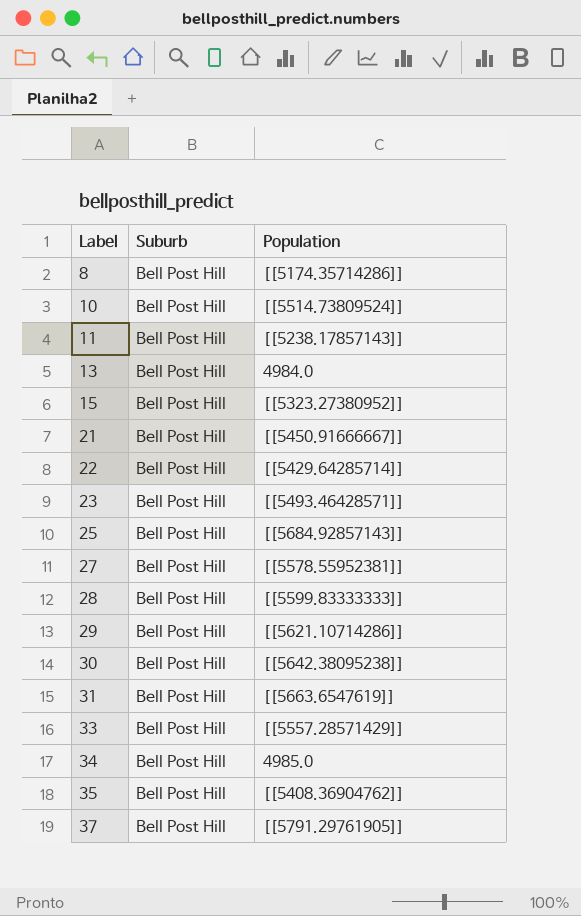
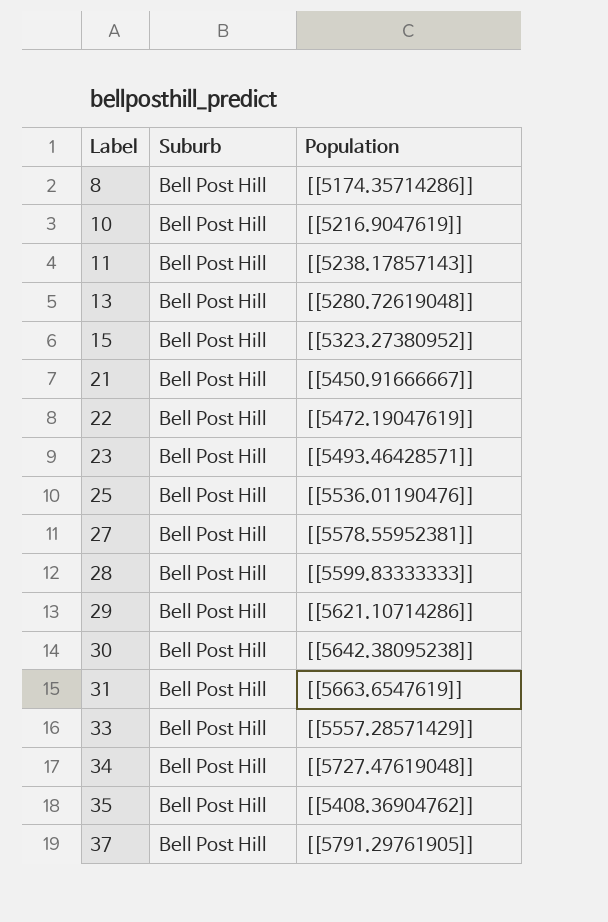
10 | Population: [[5514.73809524]] -> [[5216.9047619]]
13 | Population: 4984.0 -> [[5280.72619048]]
22 | Population: [[5429.64285714]] -> [[5472.19047619]]
25 | Population: [[5684.92857143]] -> [[5536.01190476]]
34 | Population: 4985.0 -> [[5727.47619048]]

